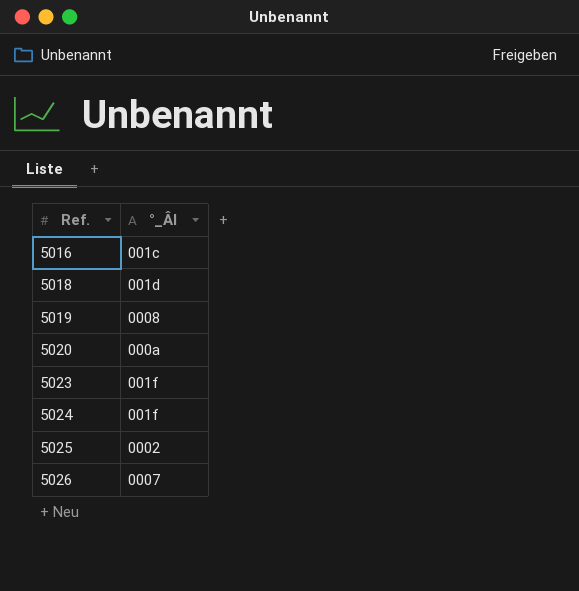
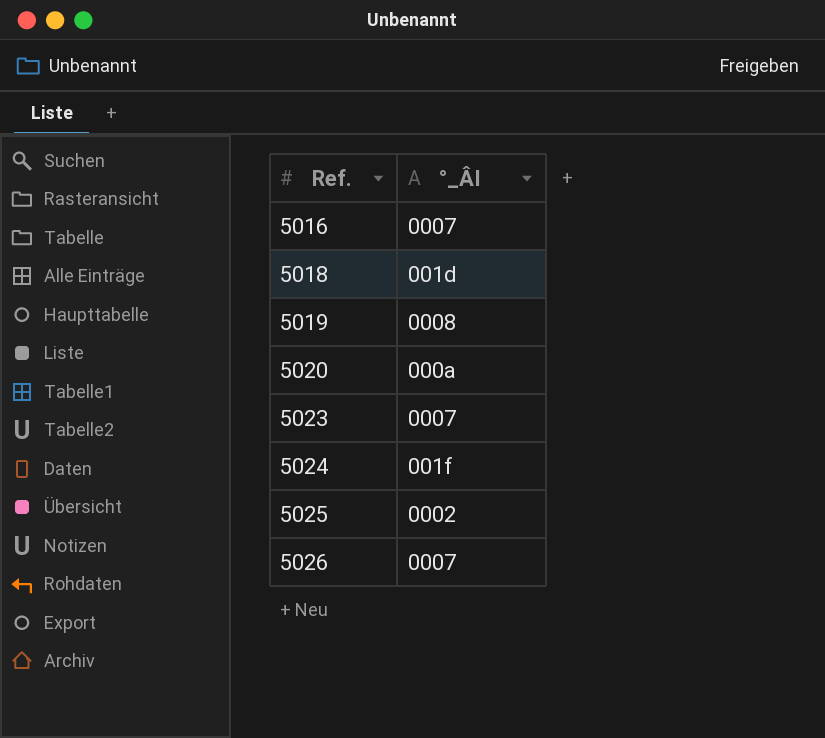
5016 | °_ÂI: 001c -> 0007
5023 | °_ÂI: 001f -> 0007

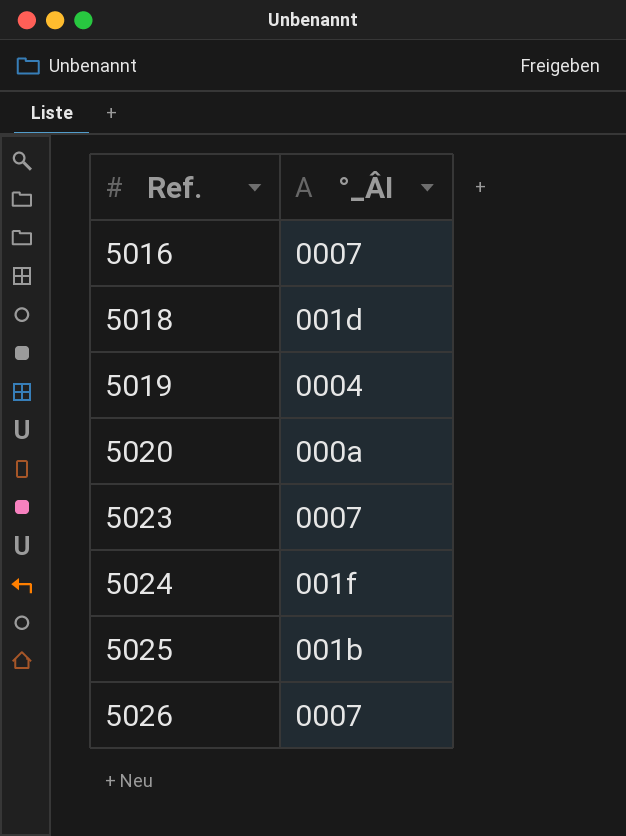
5019 | °_ÂI: 0008 -> 0004
5025 | °_ÂI: 0002 -> 001b

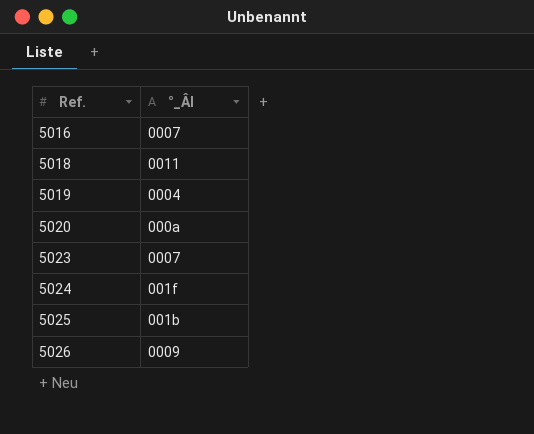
5018 | °_ÂI: 001d -> 0011
5026 | °_ÂI: 0007 -> 0009

